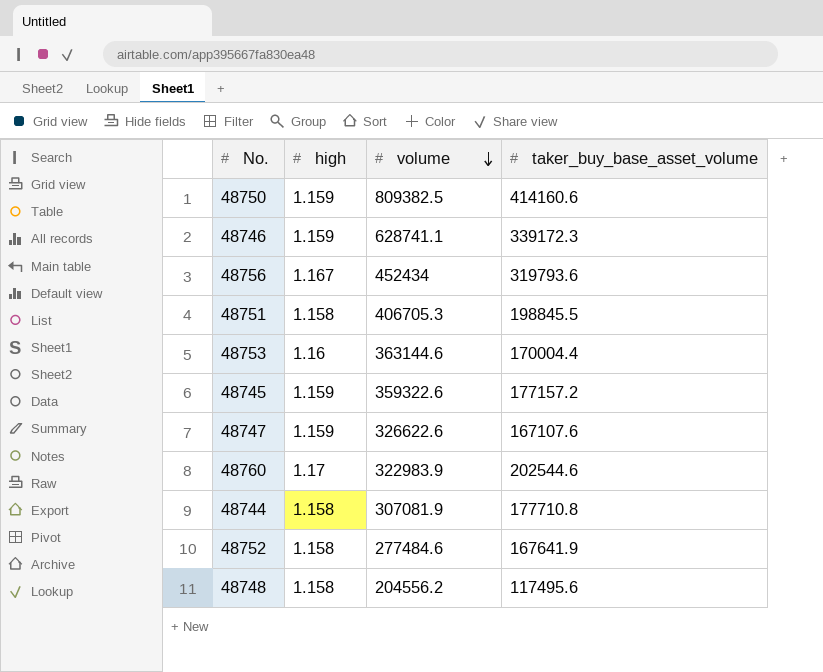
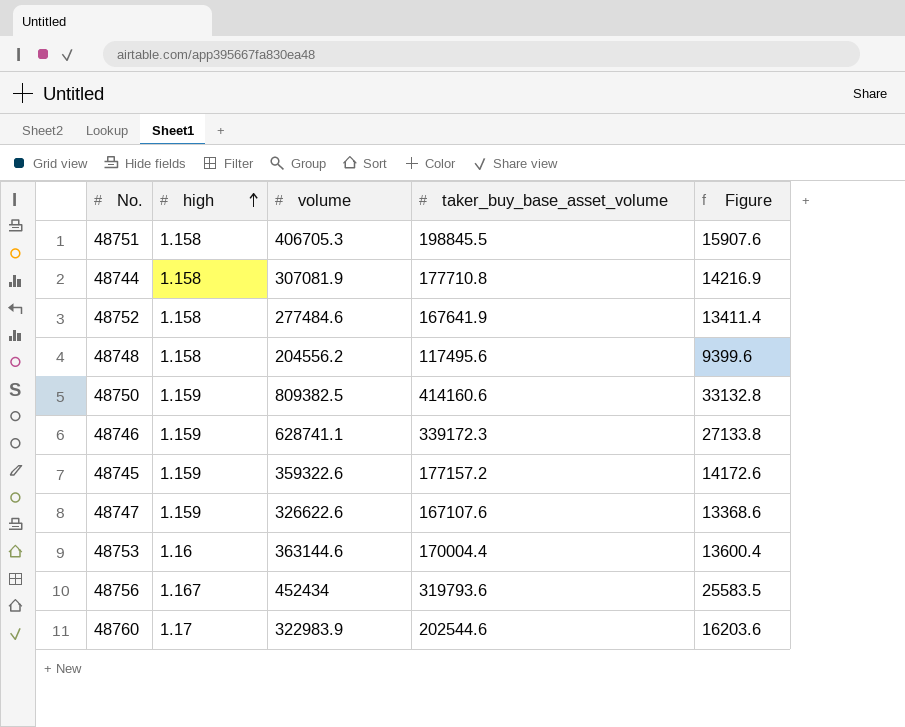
row order: volume descending -> high ascending
column Figure | formula: none -> [taker_buy_base_asset_volume] * 0.08

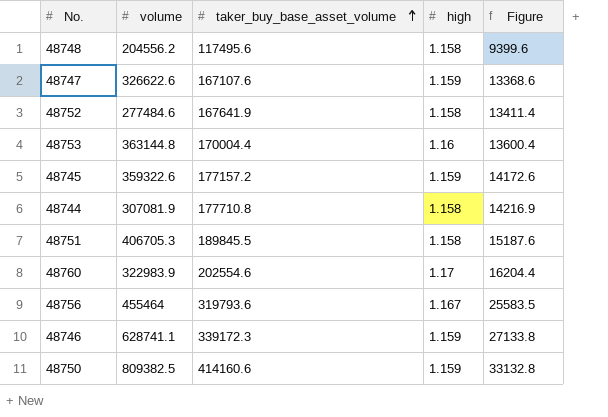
row order: high ascending -> taker_buy_base_asset_volume ascending
column high | position: 2 -> 4
48753 | volume: 363144.6 -> 363144.8
48751 | taker_buy_base_asset_volume: 198845.5 -> 189845.5
48751 | Figure: 15907.6 -> 15187.6
48760 | taker_buy_base_asset_volume: 202544.6 -> 202554.6
48760 | Figure: 16203.6 -> 16204.4
48756 | volume: 452434 -> 455464

